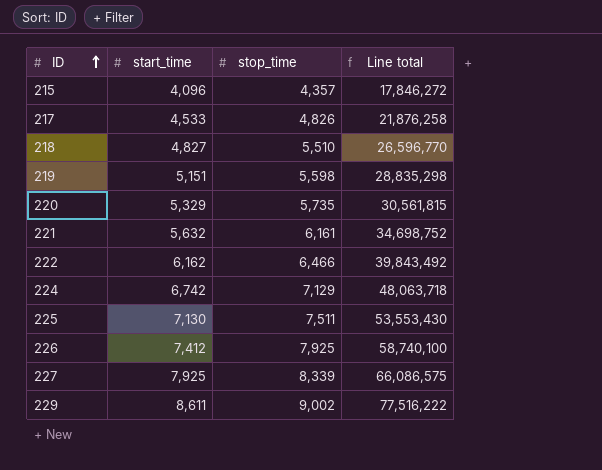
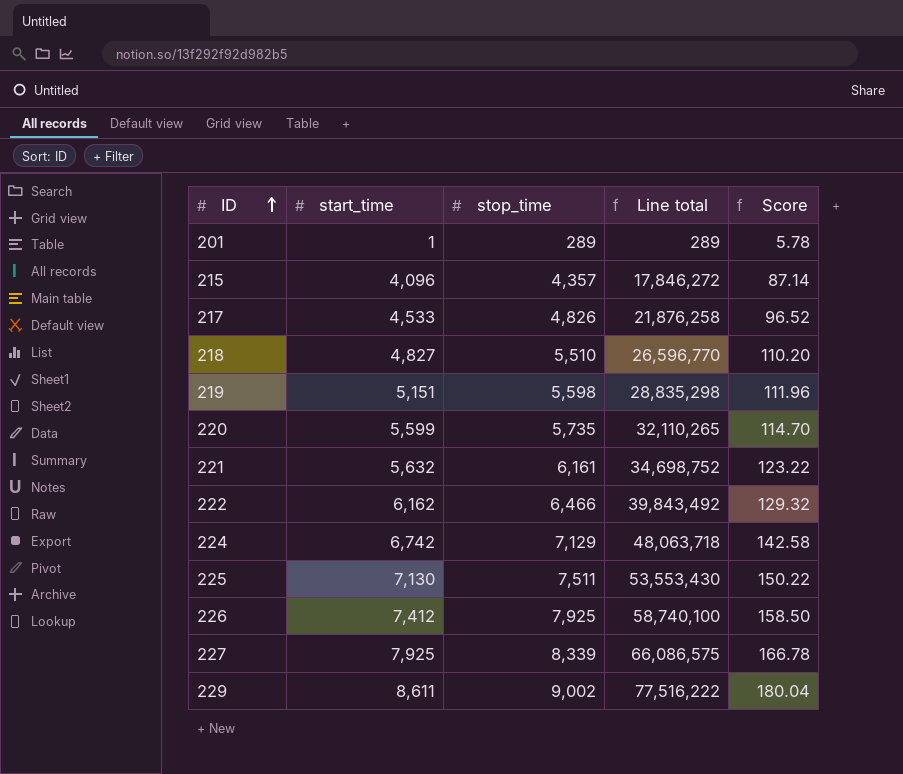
column Score | formula: none -> [stop_time] * 0.02
row 201: none -> 1 | 289 | 289 | 5.78
220 | start_time: 5,329 -> 5,599
220 | Line total: 30,561,815 -> 32,110,265

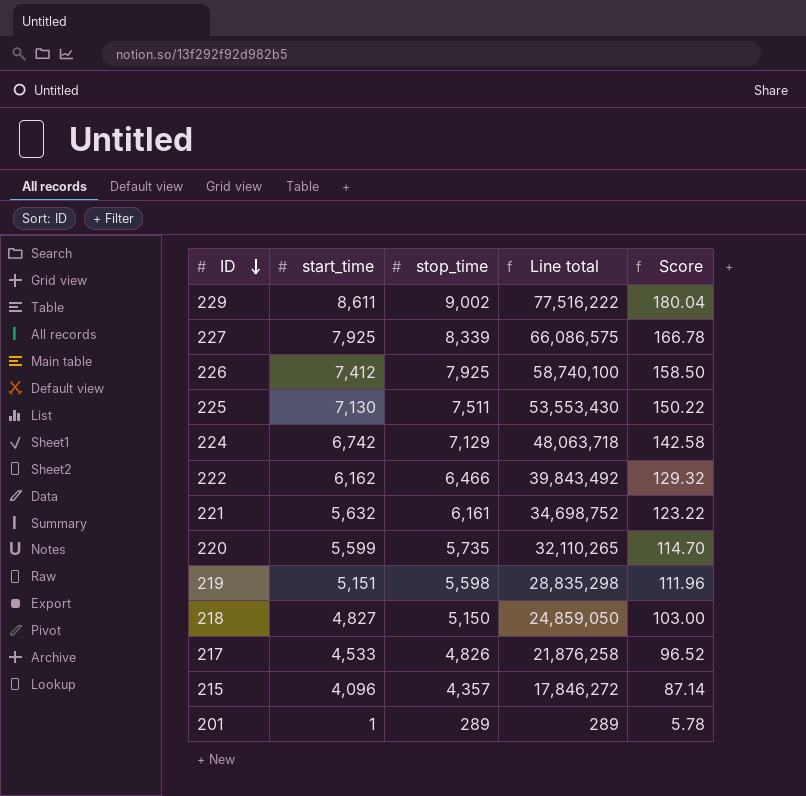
row order: ID ascending -> ID descending
218 | stop_time: 5,510 -> 5,150
218 | Line total: 26,596,770 -> 24,859,050
218 | Score: 110.20 -> 103.00

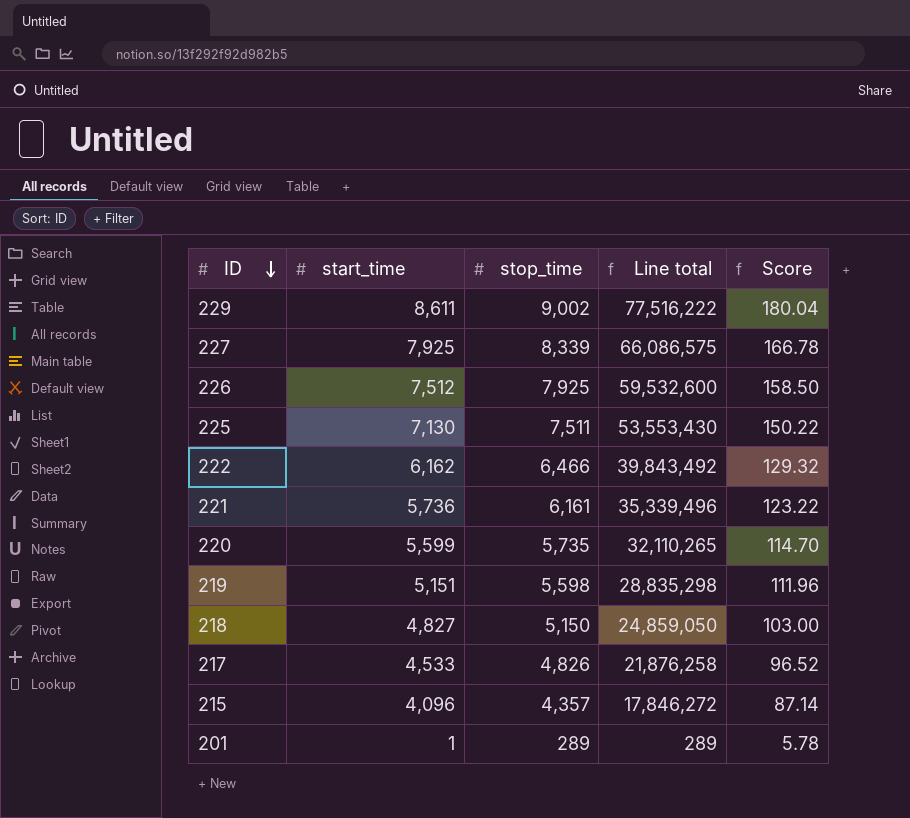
row 224: 6,742 | 7,129 | 48,063,718 | 142.58 -> none
226 | start_time: 7,412 -> 7,512
226 | Line total: 58,740,100 -> 59,532,600
221 | start_time: 5,632 -> 5,736
221 | Line total: 34,698,752 -> 35,339,496

